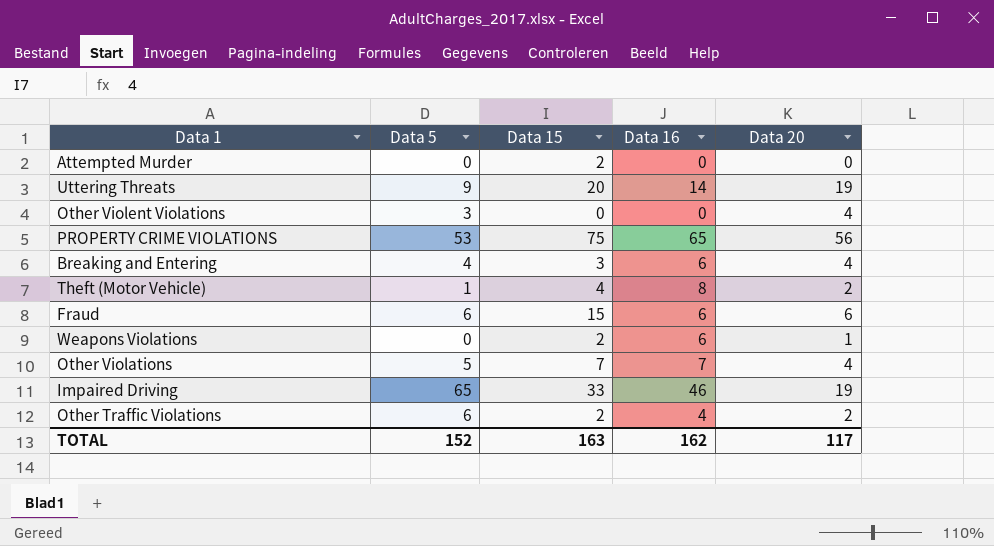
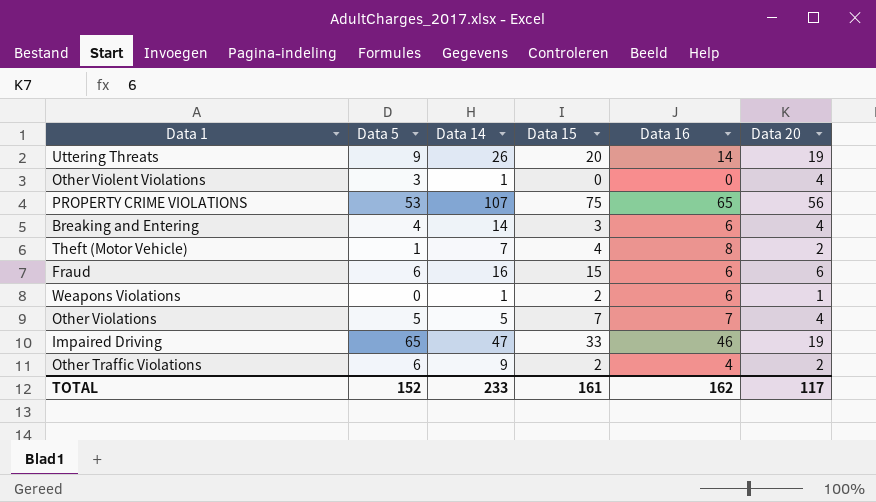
column Data 14 | position: none -> 3
row Attempted Murder: 0 | 2 | 0 | 0 -> none
TOTAL | Data 15: 163 -> 161

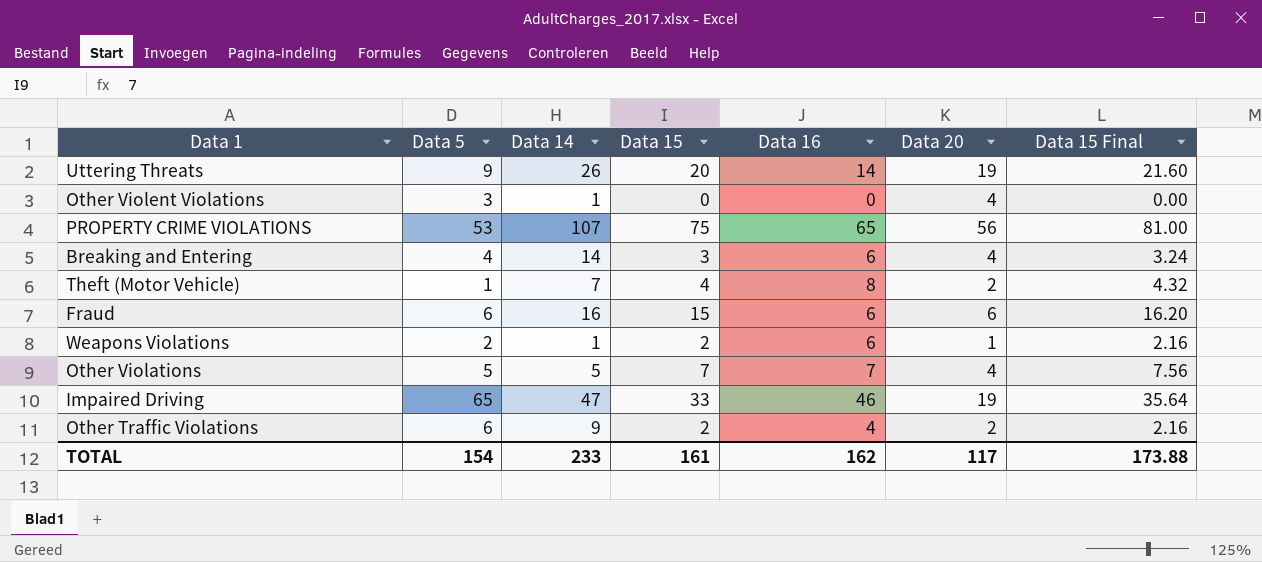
column Data 15 Final | formula: none -> [Data 15] * 1.08
Weapons Violations | Data 5: 0 -> 2
TOTAL | Data 5: 152 -> 154

